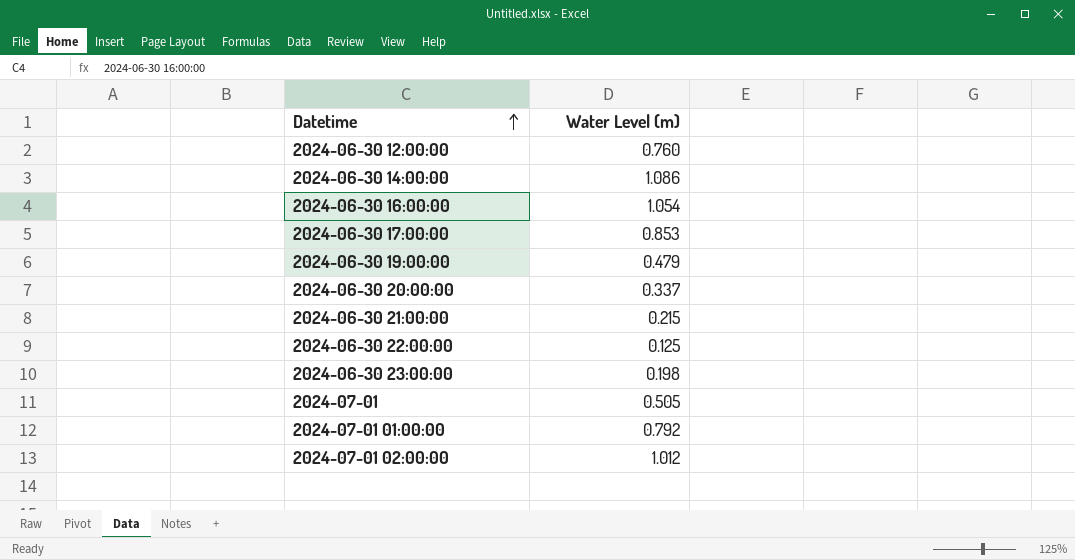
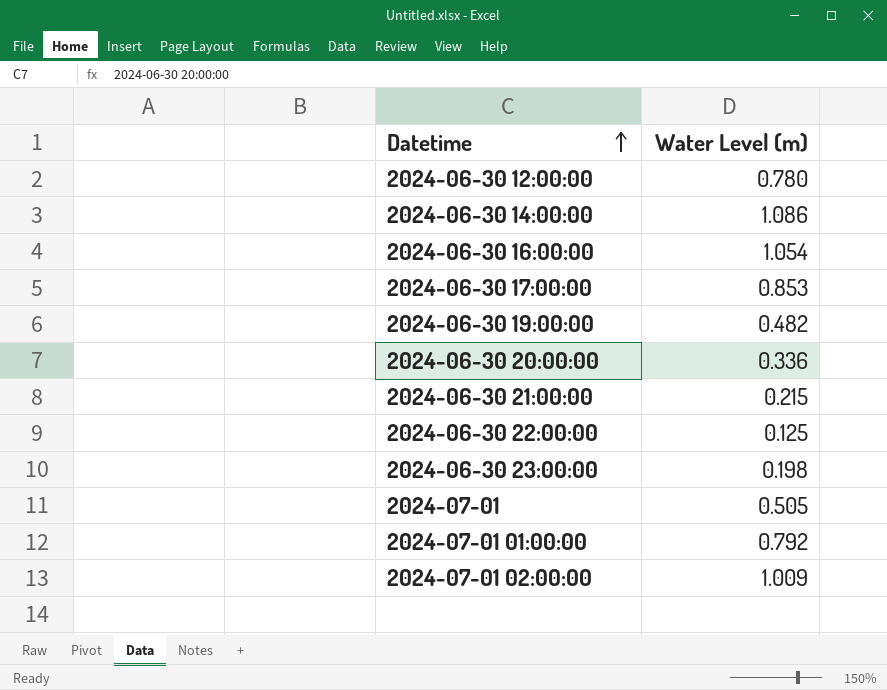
2024-06-30 12:00:00 | Water Level (m): 0.760 -> 0.780
2024-06-30 19:00:00 | Water Level (m): 0.479 -> 0.482
2024-06-30 20:00:00 | Water Level (m): 0.337 -> 0.336
2024-07-01 02:00:00 | Water Level (m): 1.012 -> 1.009

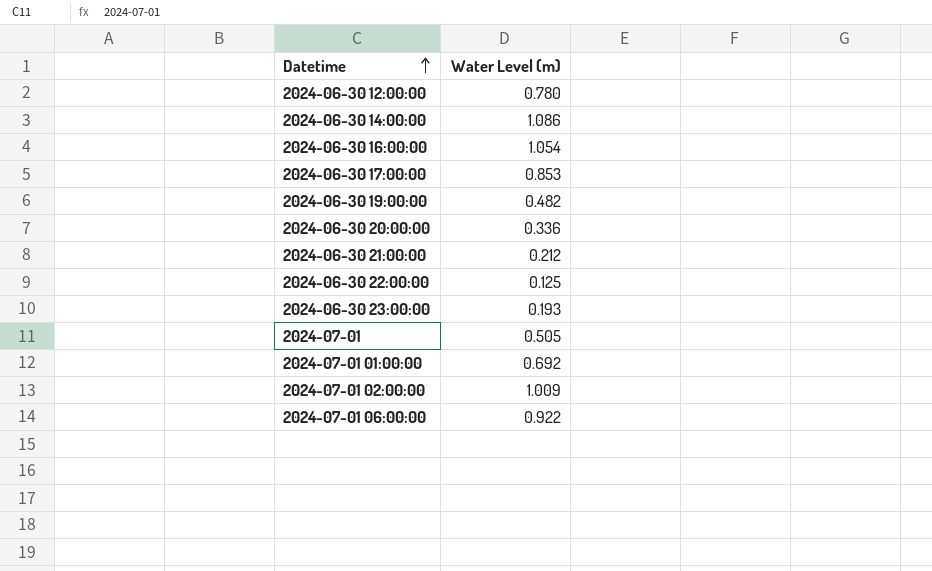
2024-06-30 21:00:00 | Water Level (m): 0.215 -> 0.212
2024-06-30 23:00:00 | Water Level (m): 0.198 -> 0.193
2024-07-01 01:00:00 | Water Level (m): 0.792 -> 0.692
row 2024-07-01 06:00:00: none -> 0.922

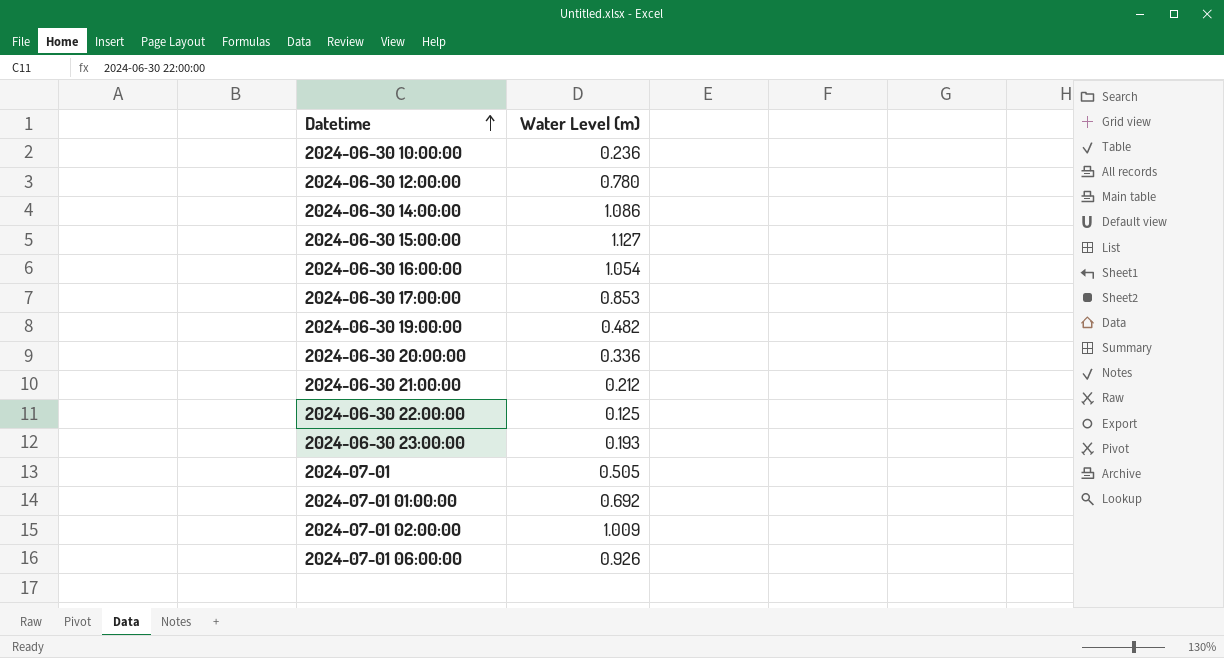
row 2024-06-30 10:00:00: none -> 0.236
row 2024-06-30 15:00:00: none -> 1.127
2024-07-01 06:00:00 | Water Level (m): 0.922 -> 0.926

